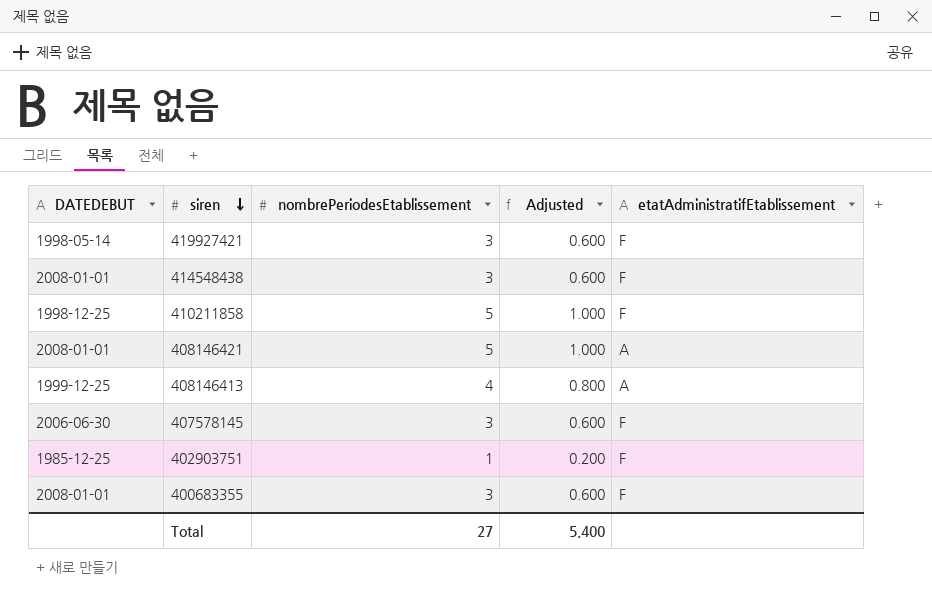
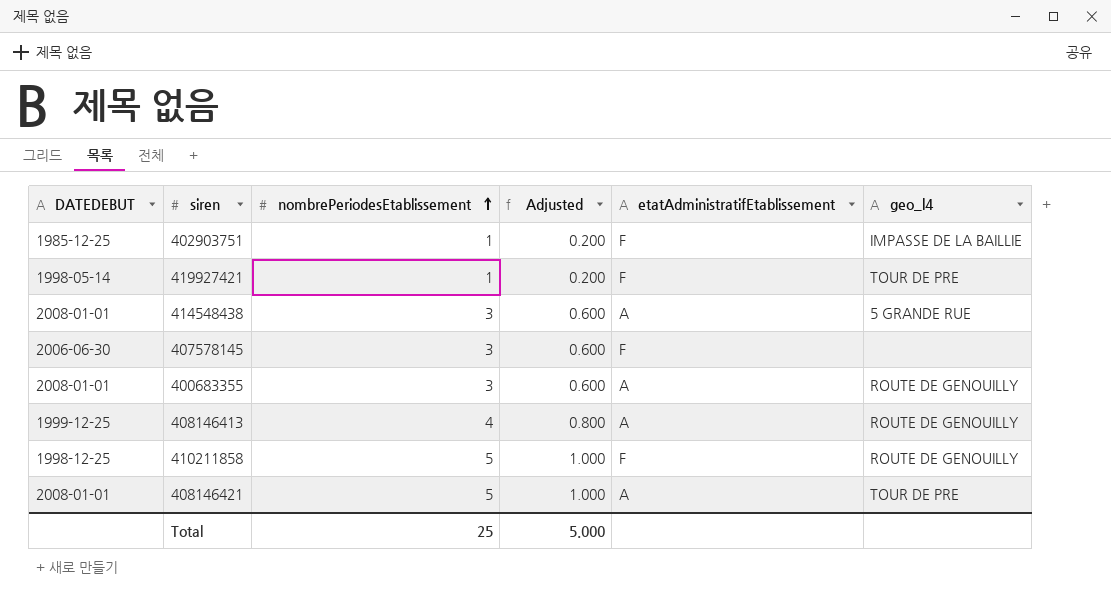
row order: siren descending -> nombrePeriodesEtablissement ascending
column geo_l4 | position: none -> 6
419927421 | nombrePeriodesEtablissement: 3 -> 1
419927421 | Adjusted: 0.600 -> 0.200
414548438 | etatAdministratifEtablissement: F -> A
400683355 | etatAdministratifEtablissement: F -> A
Total | nombrePeriodesEtablissement: 27 -> 25
Total | Adjusted: 5.400 -> 5.000

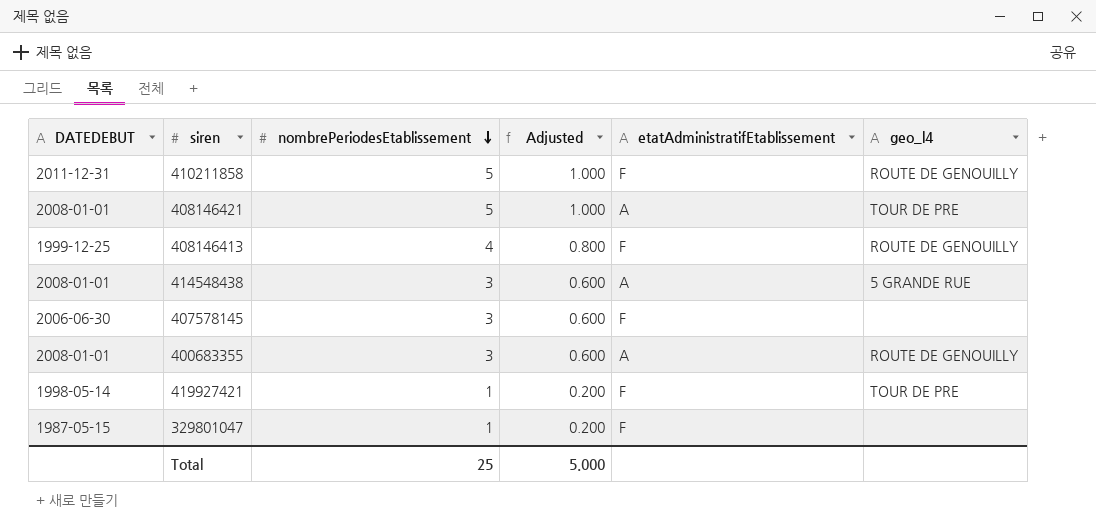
row order: nombrePeriodesEtablissement ascending -> nombrePeriodesEtablissement descending
row 402903751: 1985-12-25 | 1 | 0.200 | F | IMPASSE DE LA BAILLIE -> none
410211858 | DATEDEBUT: 1998-12-25 -> 2011-12-31
408146413 | etatAdministratifEtablissement: A -> F
row 329801047: none -> 1987-05-15 | 1 | 0.200 | F | none

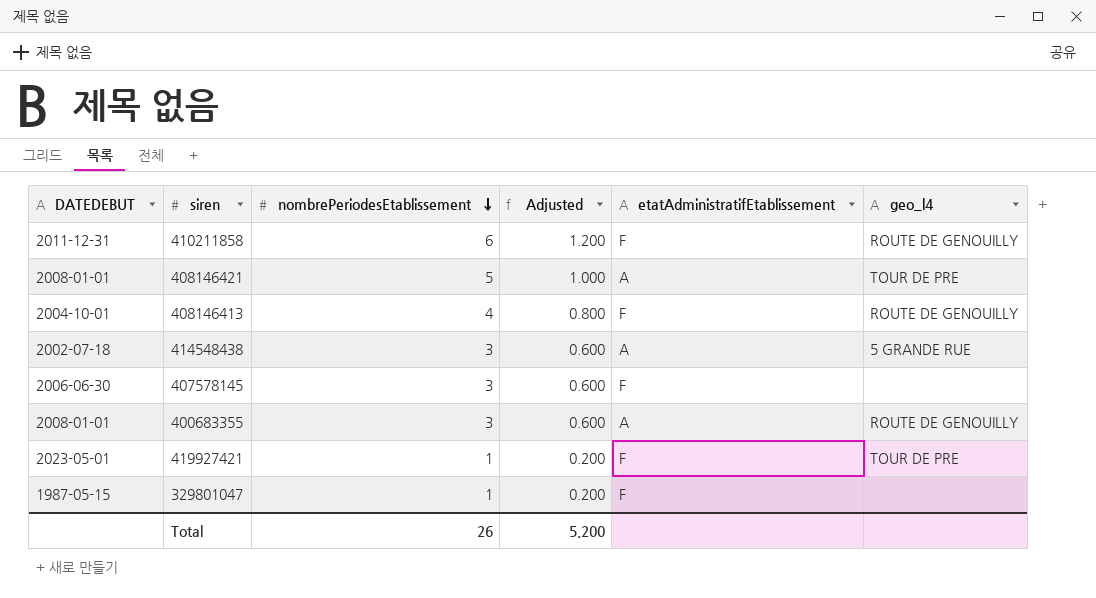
410211858 | nombrePeriodesEtablissement: 5 -> 6
410211858 | Adjusted: 1.000 -> 1.200
408146413 | DATEDEBUT: 1999-12-25 -> 2004-10-01
414548438 | DATEDEBUT: 2008-01-01 -> 2002-07-18
419927421 | DATEDEBUT: 1998-05-14 -> 2023-05-01
Total | nombrePeriodesEtablissement: 25 -> 26
Total | Adjusted: 5.000 -> 5.200

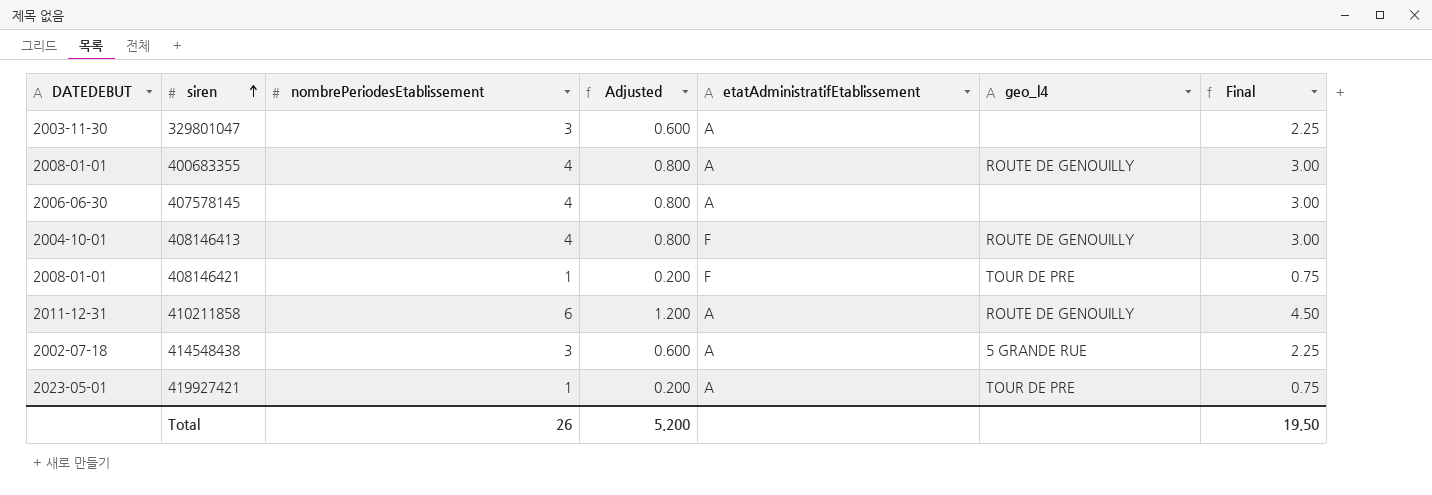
row order: nombrePeriodesEtablissement descending -> siren ascending
column Final | formula: none -> [nombrePeriodesEtablissement] * 0.75
329801047 | DATEDEBUT: 1987-05-15 -> 2003-11-30
329801047 | nombrePeriodesEtablissement: 1 -> 3
329801047 | Adjusted: 0.200 -> 0.600
329801047 | etatAdministratifEtablissement: F -> A
400683355 | nombrePeriodesEtablissement: 3 -> 4
400683355 | Adjusted: 0.600 -> 0.800
407578145 | nombrePeriodesEtablissement: 3 -> 4
407578145 | Adjusted: 0.600 -> 0.800
407578145 | etatAdministratifEtablissement: F -> A
408146421 | nombrePeriodesEtablissement: 5 -> 1
408146421 | Adjusted: 1.000 -> 0.200
408146421 | etatAdministratifEtablissement: A -> F
410211858 | etatAdministratifEtablissement: F -> A
419927421 | etatAdministratifEtablissement: F -> A

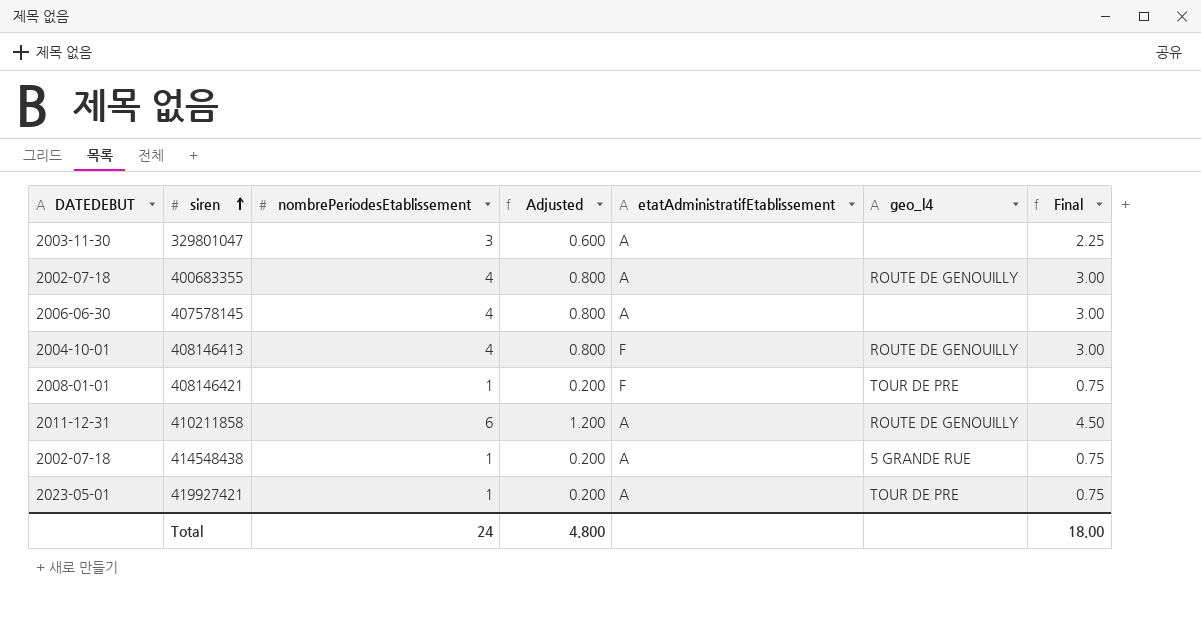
400683355 | DATEDEBUT: 2008-01-01 -> 2002-07-18
414548438 | nombrePeriodesEtablissement: 3 -> 1
414548438 | Adjusted: 0.600 -> 0.200
414548438 | Final: 2.25 -> 0.75
Total | nombrePeriodesEtablissement: 26 -> 24
Total | Adjusted: 5.200 -> 4.800
Total | Final: 19.50 -> 18.00

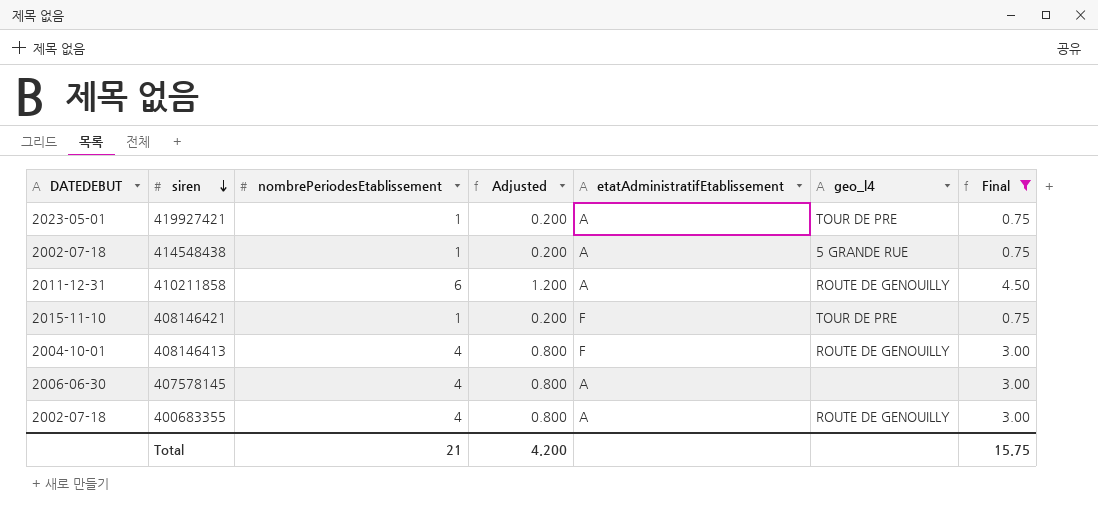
filter: none -> Final != 2.25
row order: siren ascending -> siren descending
408146421 | DATEDEBUT: 2008-01-01 -> 2015-11-10
Total | nombrePeriodesEtablissement: 24 -> 21
Total | Adjusted: 4.800 -> 4.200
Total | Final: 18.00 -> 15.75

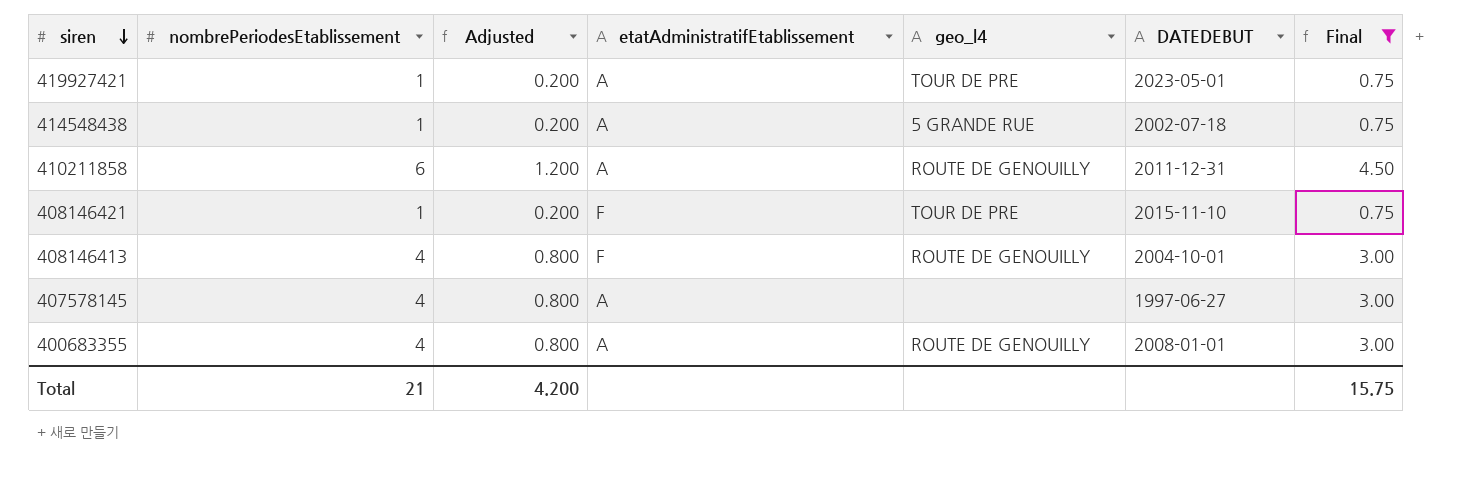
column DATEDEBUT | position: 1 -> 6
407578145 | DATEDEBUT: 2006-06-30 -> 1997-06-27
400683355 | DATEDEBUT: 2002-07-18 -> 2008-01-01

